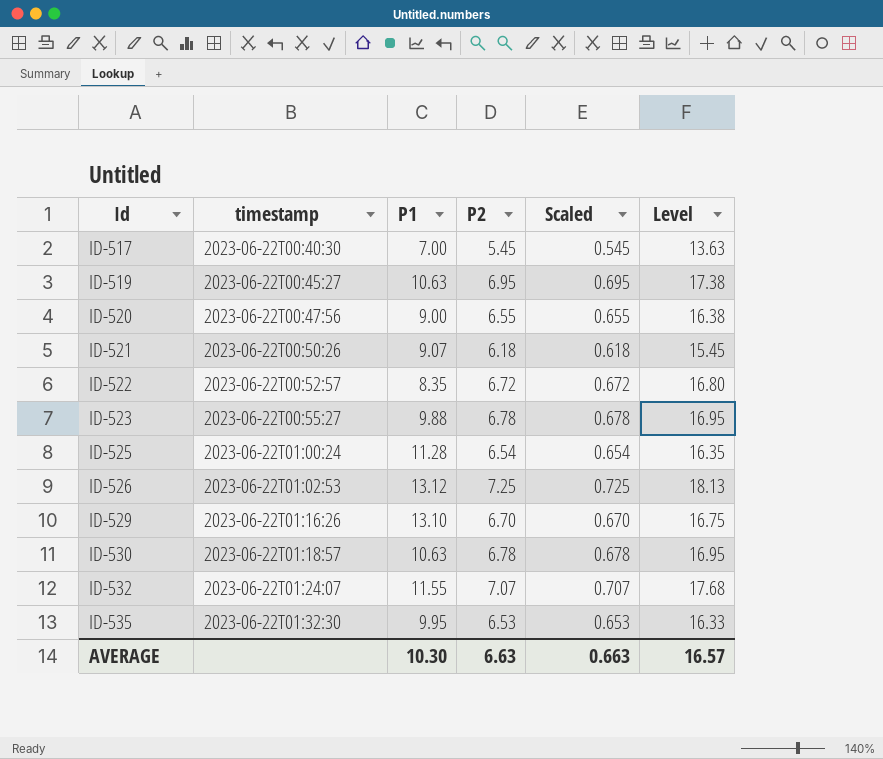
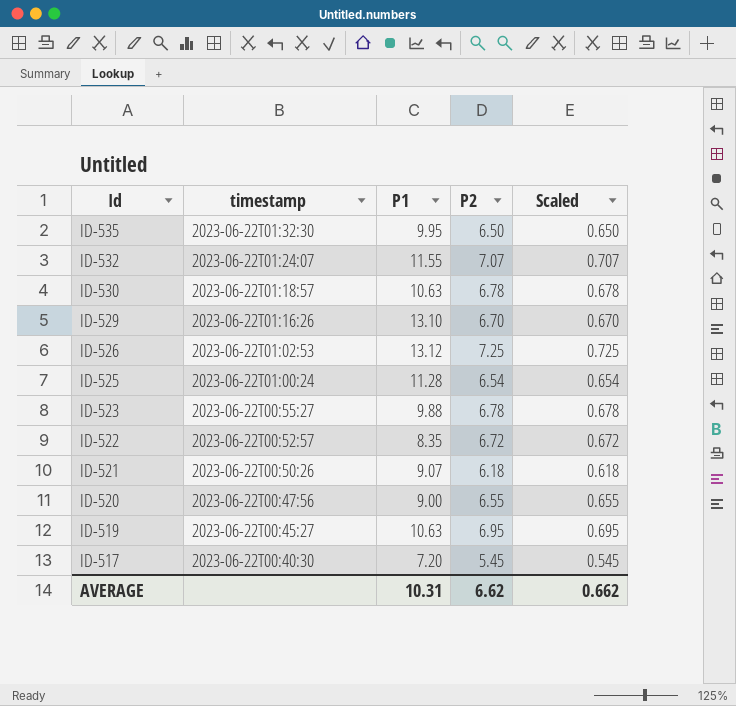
row order: Id ascending -> Id descending
column Level | formula: [P2] * 2.5 -> none
ID-535 | P2: 6.53 -> 6.50
ID-535 | Scaled: 0.653 -> 0.650
ID-517 | P1: 7.00 -> 7.20
AVERAGE | P1: 10.30 -> 10.31
AVERAGE | P2: 6.63 -> 6.62
AVERAGE | Scaled: 0.663 -> 0.662

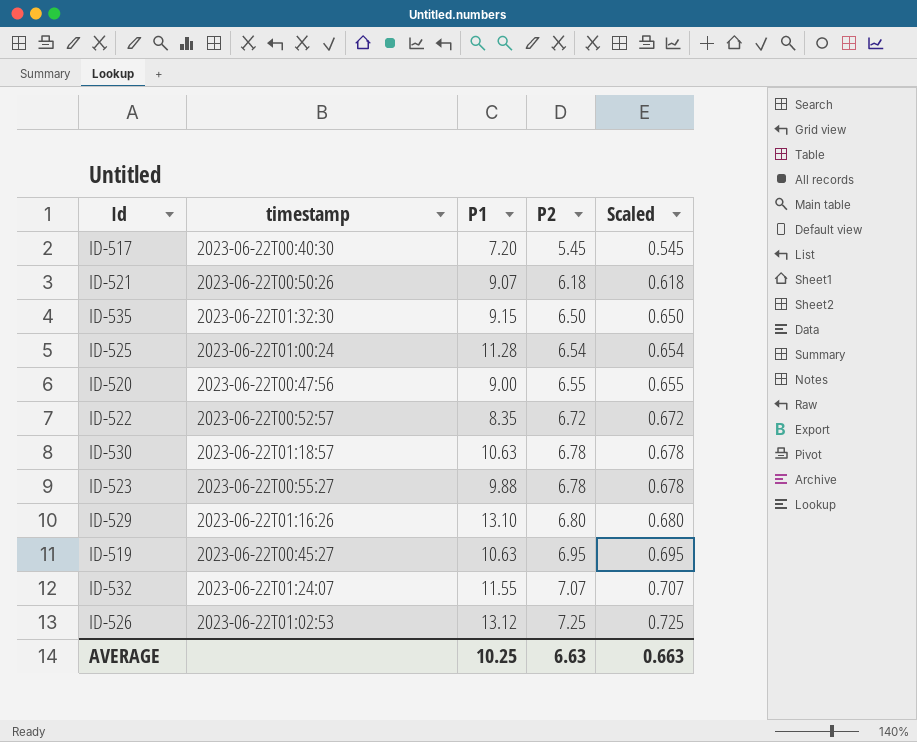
row order: Id descending -> P2 ascending
ID-535 | P1: 9.95 -> 9.15
ID-529 | P2: 6.70 -> 6.80
ID-529 | Scaled: 0.670 -> 0.680
AVERAGE | P1: 10.31 -> 10.25
AVERAGE | P2: 6.62 -> 6.63
AVERAGE | Scaled: 0.662 -> 0.663

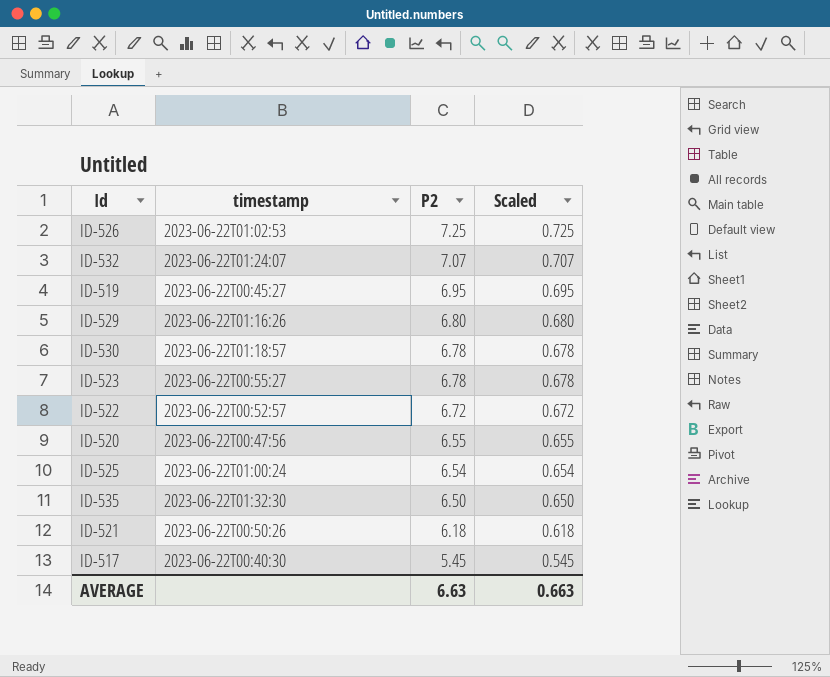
row order: P2 ascending -> P2 descending
column P1 | position: 3 -> none

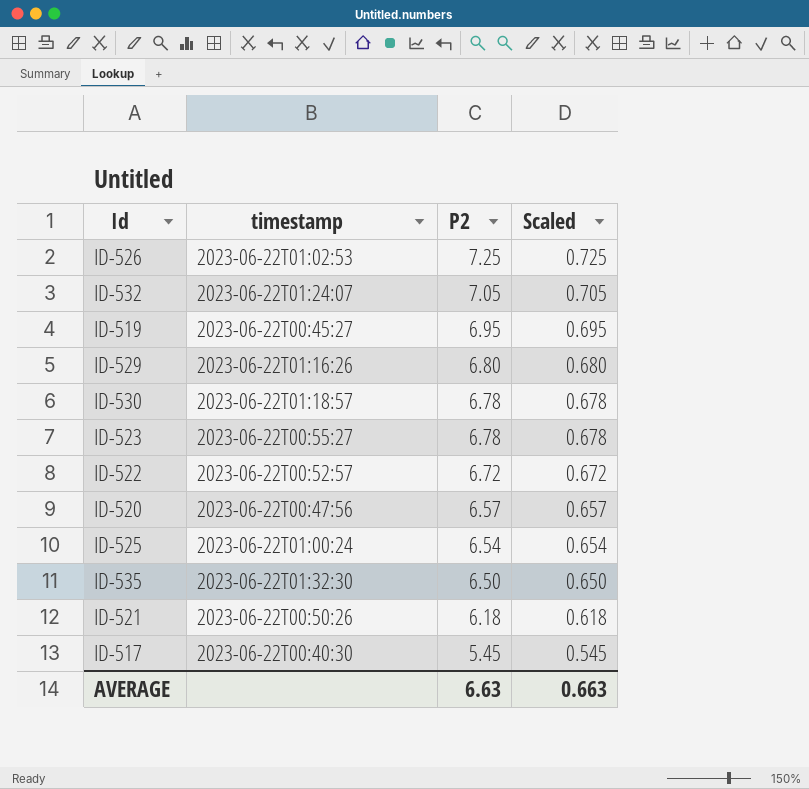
ID-532 | P2: 7.07 -> 7.05
ID-532 | Scaled: 0.707 -> 0.705
ID-520 | P2: 6.55 -> 6.57
ID-520 | Scaled: 0.655 -> 0.657

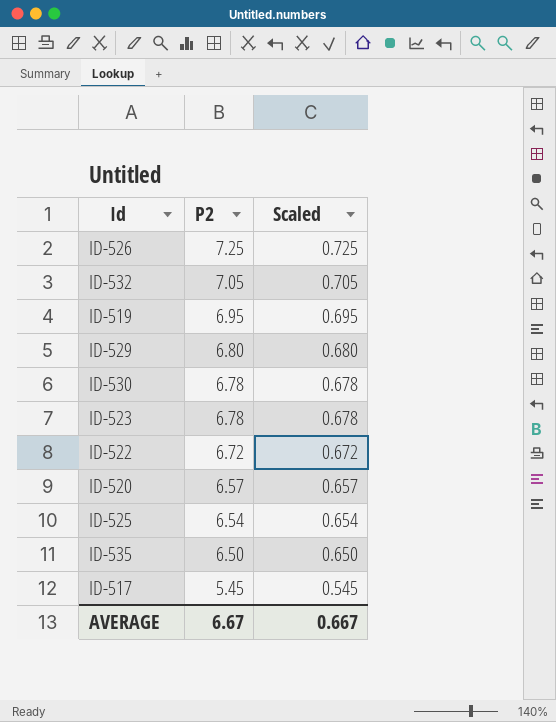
column timestamp | position: 2 -> none
row ID-521: 2023-06-22T00:50:26 | 6.18 | 0.618 -> none
AVERAGE | P2: 6.63 -> 6.67
AVERAGE | Scaled: 0.663 -> 0.667

